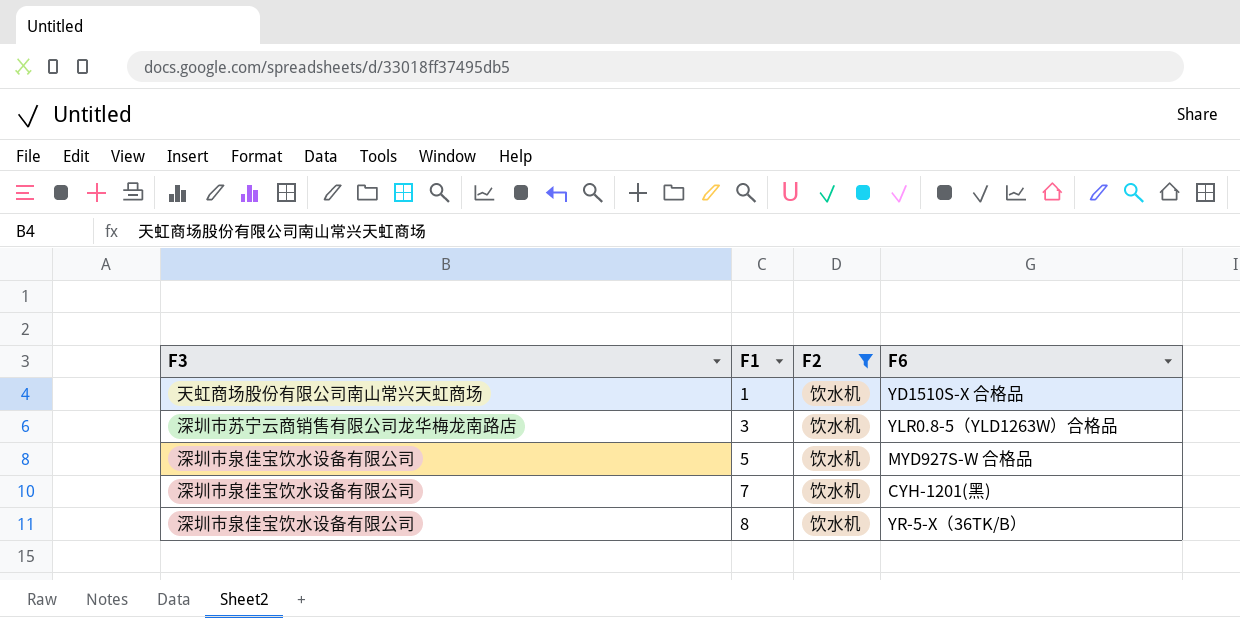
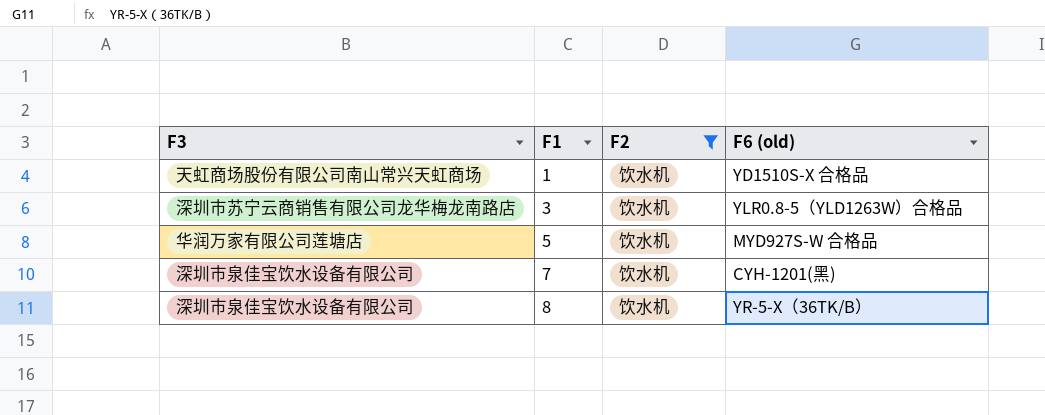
column name: F6 -> F6 (old)
5 | F3: 深圳市泉佳宝饮水设备有限公司 -> 华润万家有限公司莲塘店

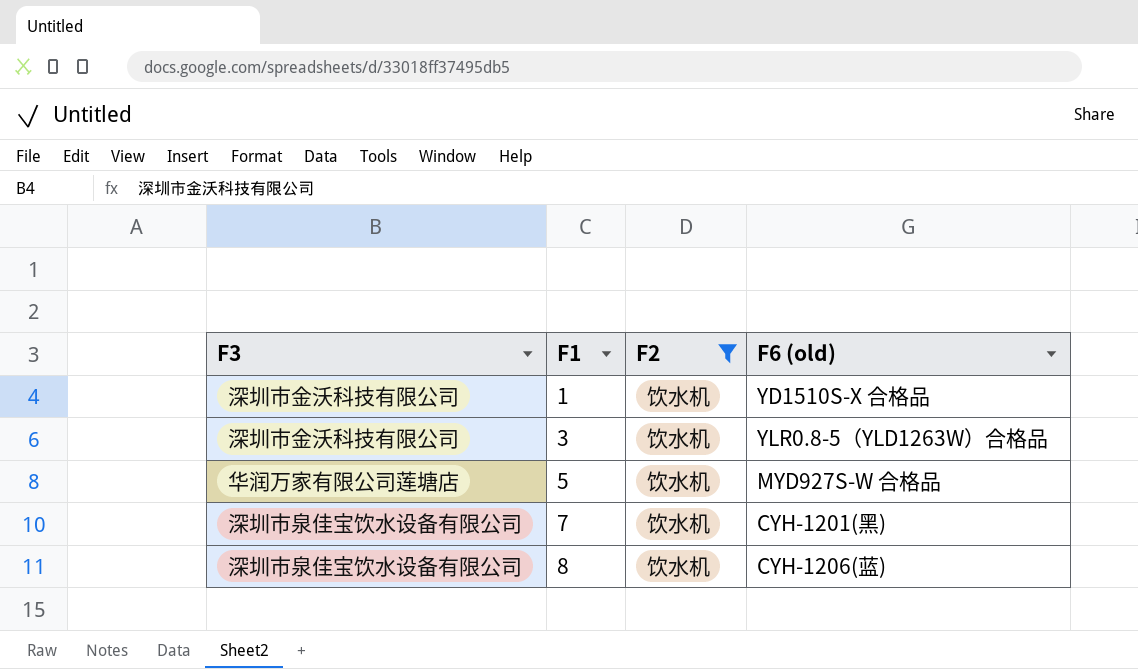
1 | F3: 天虹商场股份有限公司南山常兴天虹商场 -> 深圳市金沃科技有限公司
3 | F3: 深圳市苏宁云商销售有限公司龙华梅龙南路店 -> 深圳市金沃科技有限公司
8 | F6 (old): YR-5-X（36TK/B） -> CYH-1206(蓝)

